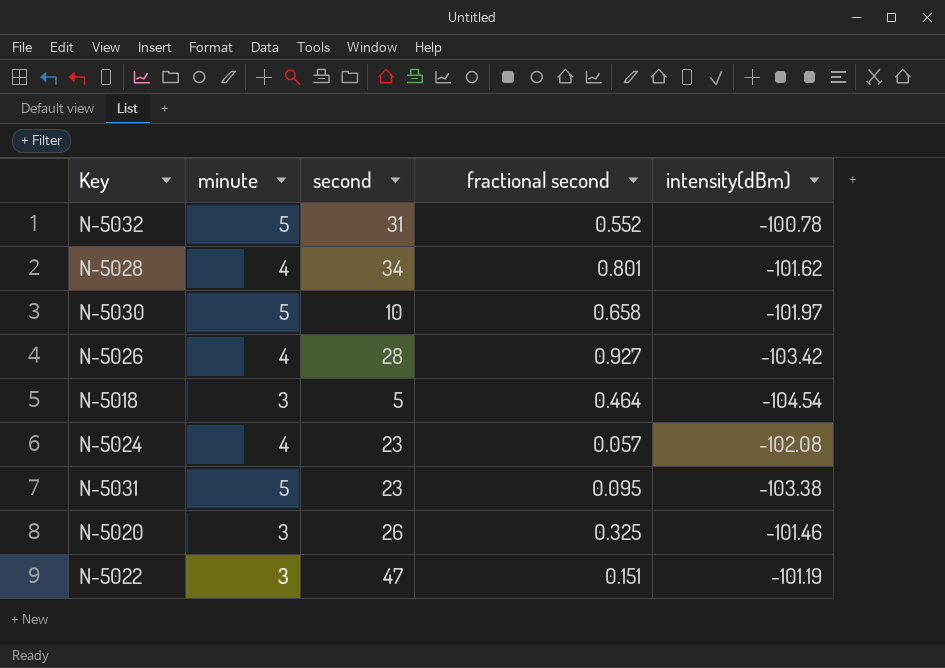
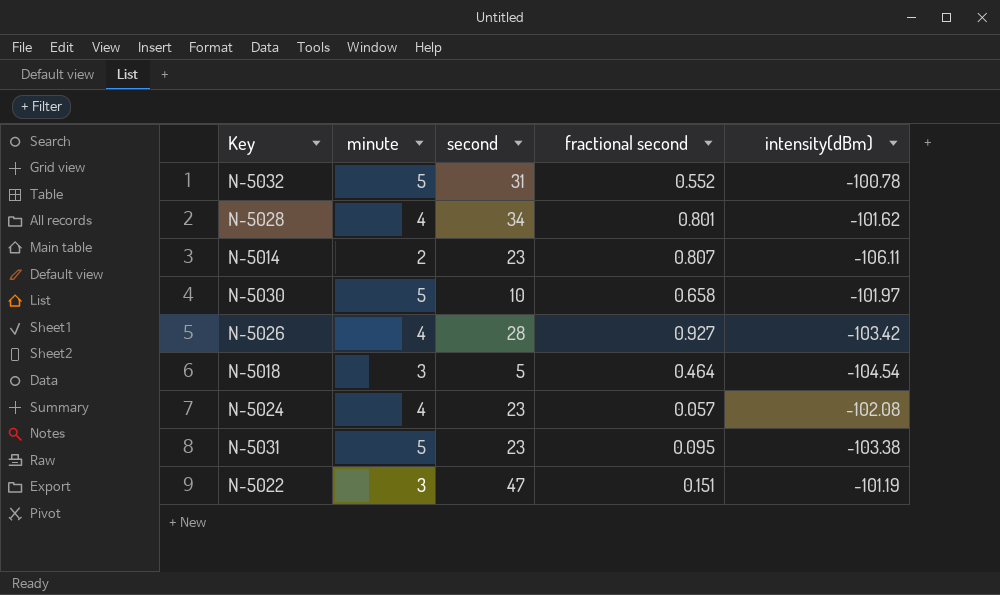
row N-5020: 3 | 26 | 0.325 | -101.46 -> none
row N-5014: none -> 2 | 23 | 0.807 | -106.11

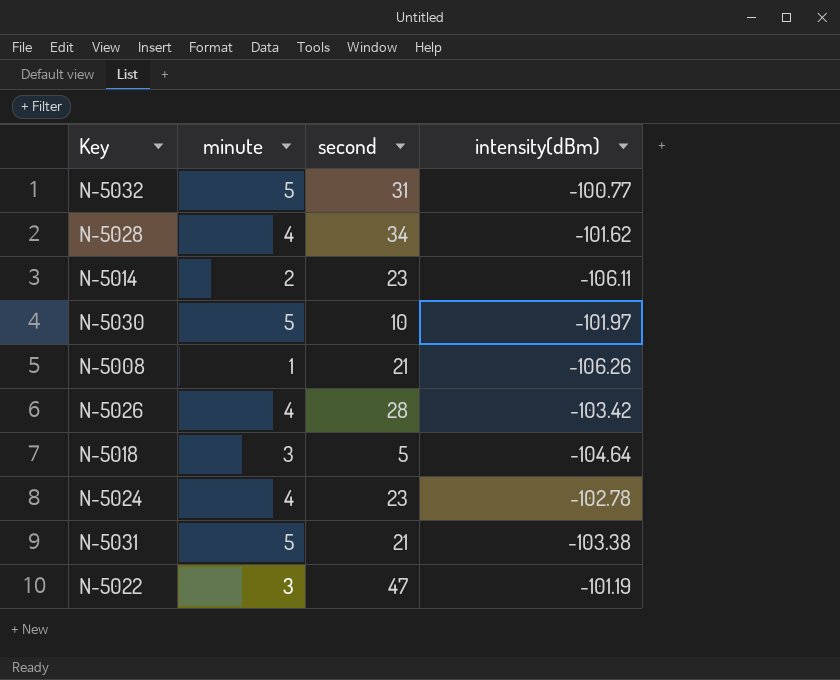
column fractional second | position: 4 -> none
N-5032 | intensity(dBm): -100.78 -> -100.77
row N-5008: none -> 1 | 21 | -106.26
N-5018 | intensity(dBm): -104.54 -> -104.64
N-5024 | intensity(dBm): -102.08 -> -102.78
N-5031 | second: 23 -> 21

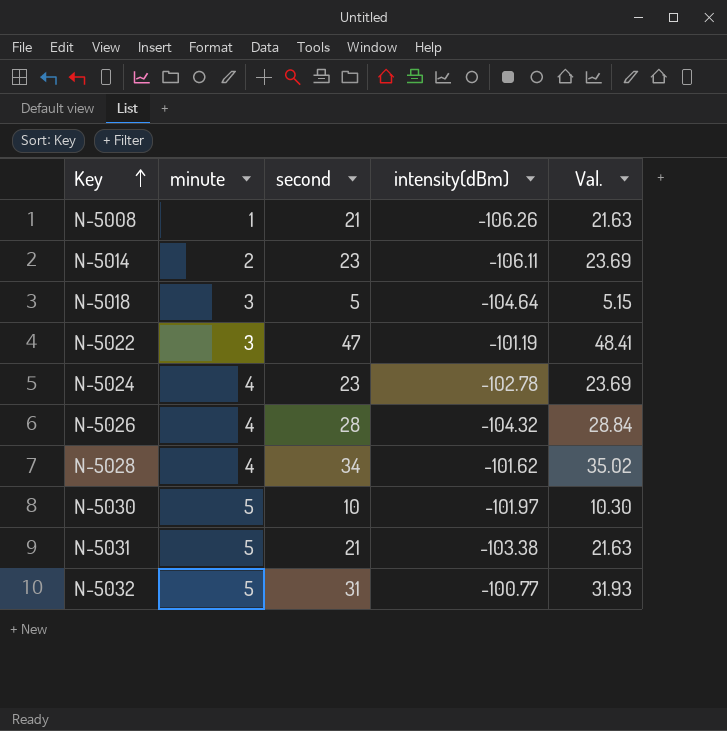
row order: none -> Key ascending
column Val. | formula: none -> [second] * 1.03
N-5026 | intensity(dBm): -103.42 -> -104.32

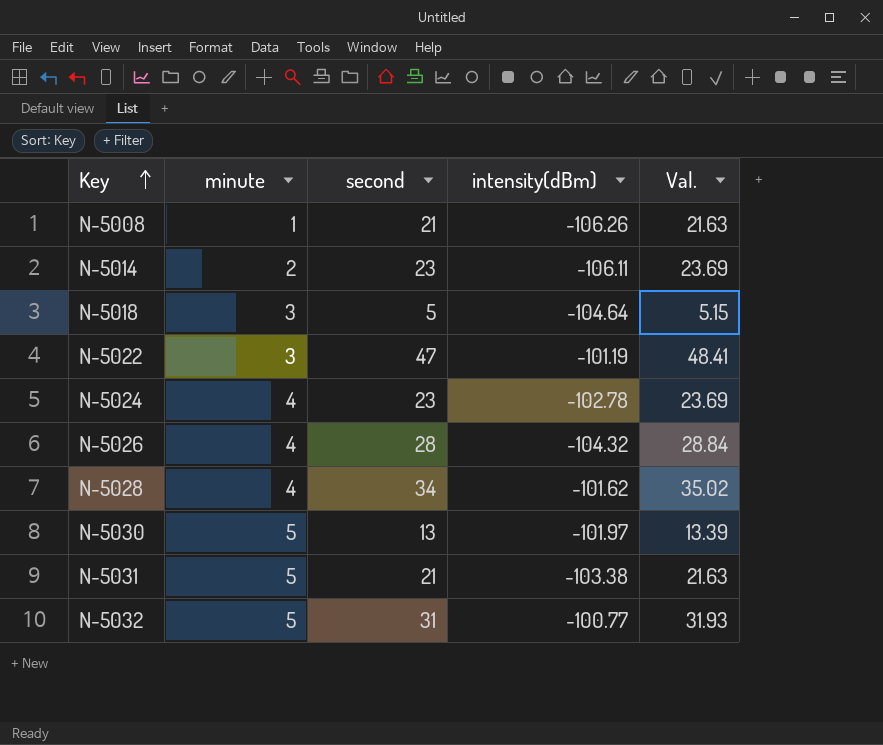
N-5030 | second: 10 -> 13
N-5030 | Val.: 10.30 -> 13.39

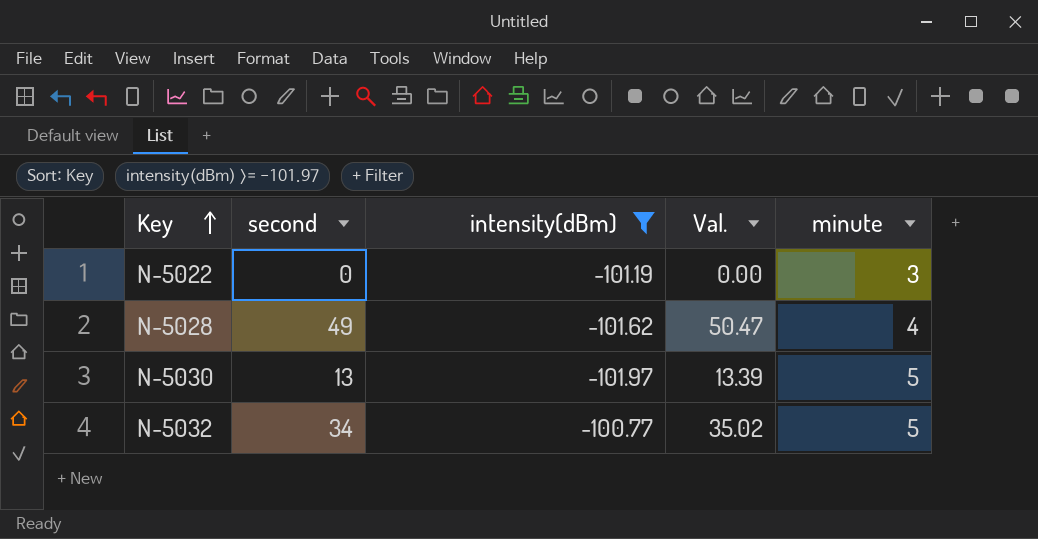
filter: none -> intensity(dBm) >= -101.97
column minute | position: 2 -> 5
N-5022 | second: 47 -> 0
N-5022 | Val.: 48.41 -> 0.00
N-5028 | second: 34 -> 49
N-5028 | Val.: 35.02 -> 50.47
N-5032 | second: 31 -> 34
N-5032 | Val.: 31.93 -> 35.02

